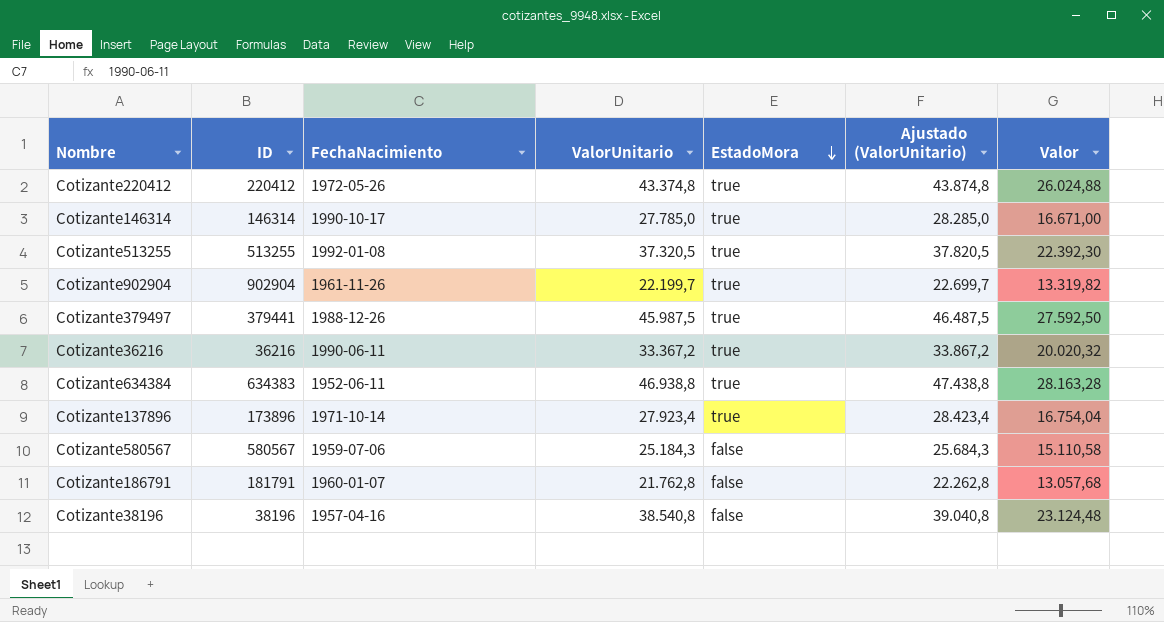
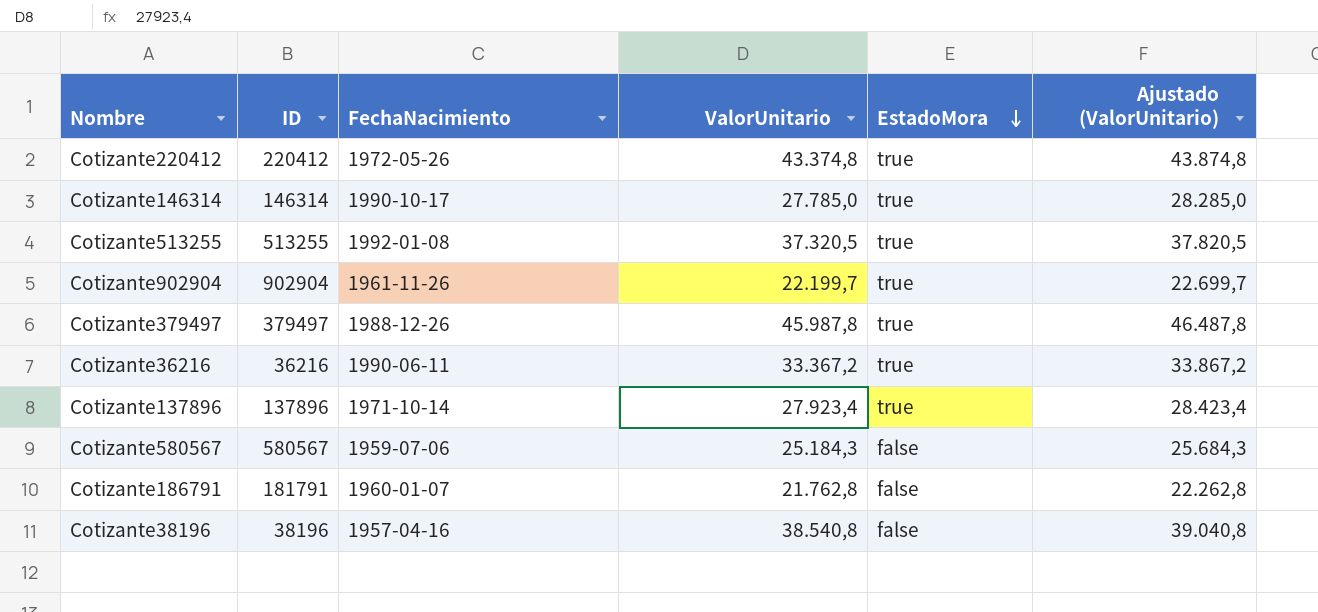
column Valor | formula: [ValorUnitario] * 0,6 -> none
row Cotizante634384: 634383 | 1952-06-11 | 46.938,8 | true | 47.438,8 | 28.163,28 -> none
Cotizante379497 | ID: 379441 -> 379497
Cotizante379497 | ValorUnitario: 45.987,5 -> 45.987,8
Cotizante379497 | Ajustado (ValorUnitario): 46.487,5 -> 46.487,8
Cotizante137896 | ID: 173896 -> 137896

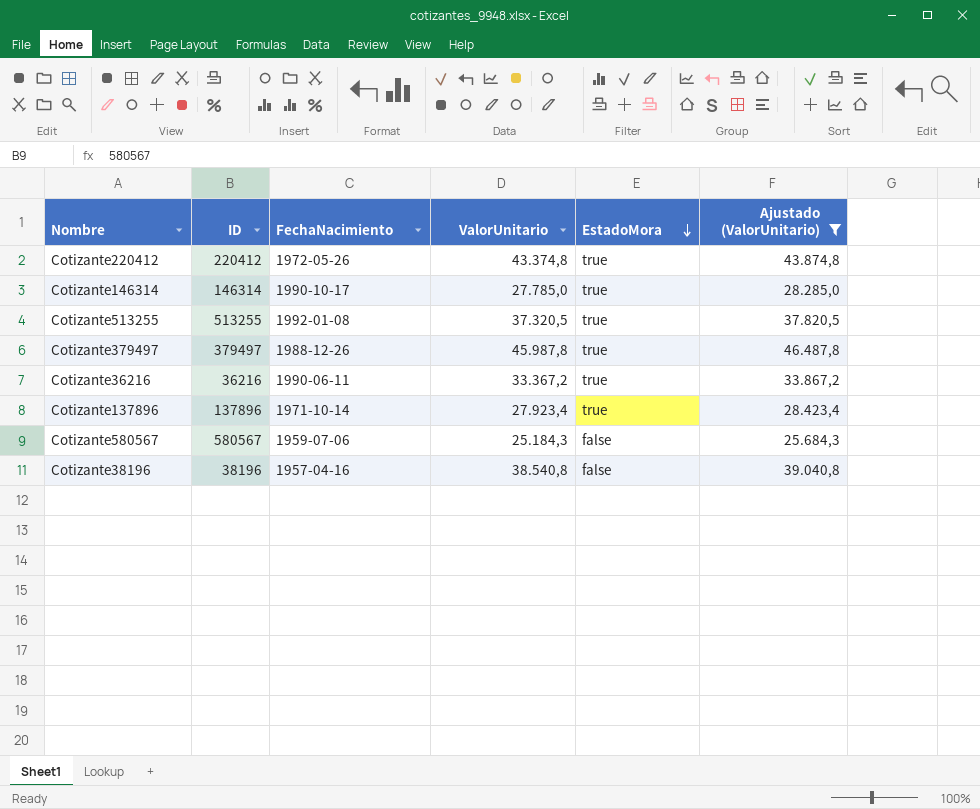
filter: none -> Ajustado (ValorUnitario) >= 25.684,3

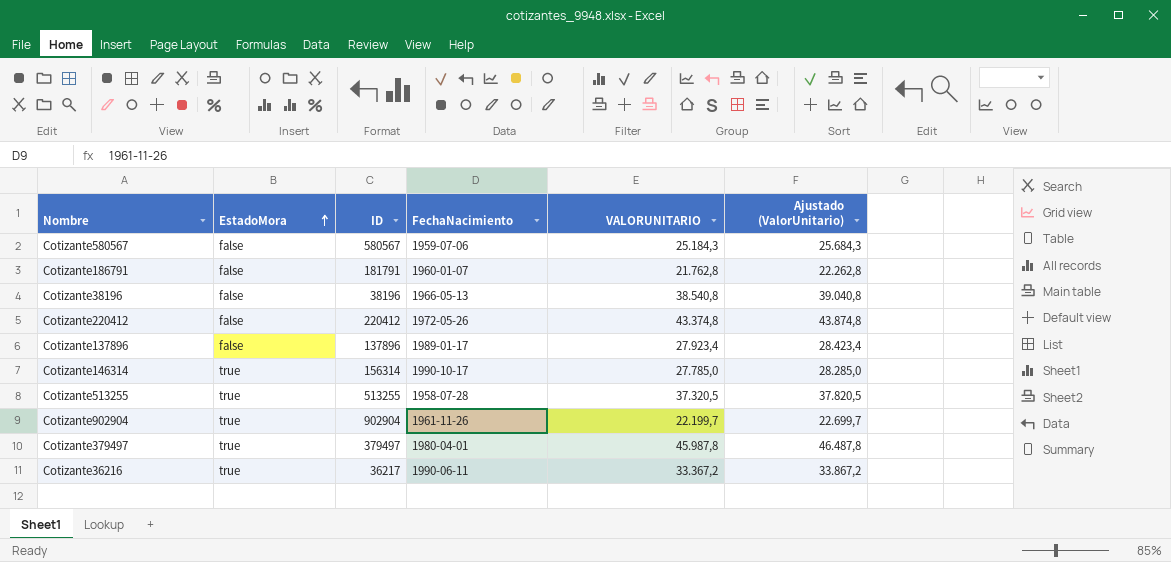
filter: Ajustado (ValorUnitario) >= 25.684,3 -> none
row order: EstadoMora descending -> EstadoMora ascending
column EstadoMora | position: 5 -> 2
column name: ValorUnitario -> VALORUNITARIO
Cotizante38196 | FechaNacimiento: 1957-04-16 -> 1966-05-13
Cotizante220412 | EstadoMora: true -> false
Cotizante137896 | EstadoMora: true -> false
Cotizante137896 | FechaNacimiento: 1971-10-14 -> 1989-01-17
Cotizante146314 | ID: 146314 -> 156314
Cotizante513255 | FechaNacimiento: 1992-01-08 -> 1958-07-28
Cotizante379497 | FechaNacimiento: 1988-12-26 -> 1980-04-01
Cotizante36216 | ID: 36216 -> 36217

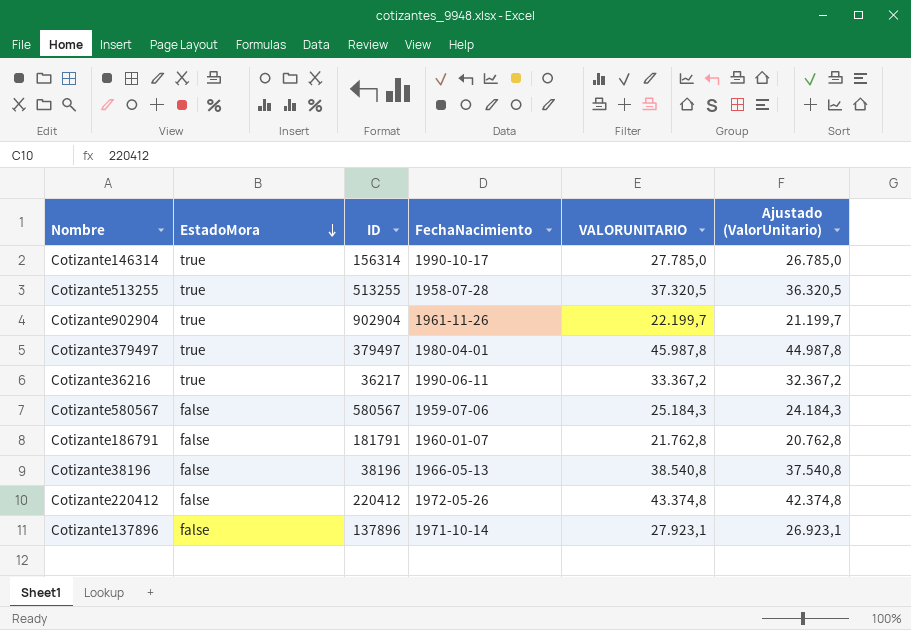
row order: EstadoMora ascending -> EstadoMora descending
column Ajustado (ValorUnitario) | formula: [VALORUNITARIO] + 500 -> [VALORUNITARIO] - 1000
Cotizante137896 | FechaNacimiento: 1989-01-17 -> 1971-10-14
Cotizante137896 | VALORUNITARIO: 27.923,4 -> 27.923,1

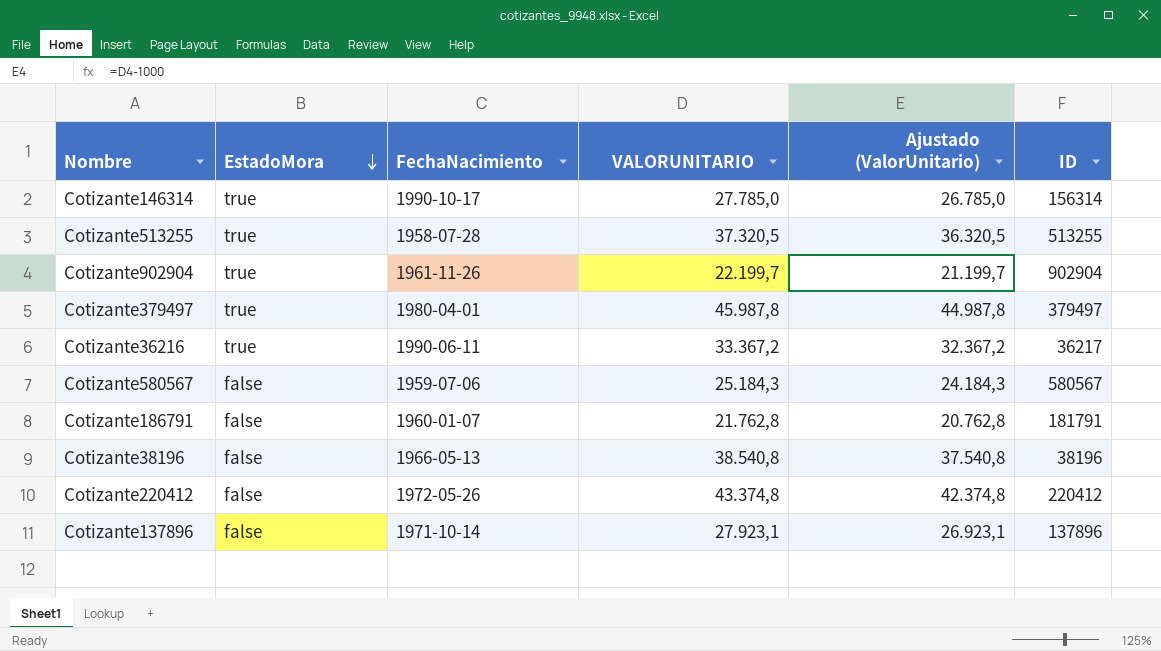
column ID | position: 3 -> 6

